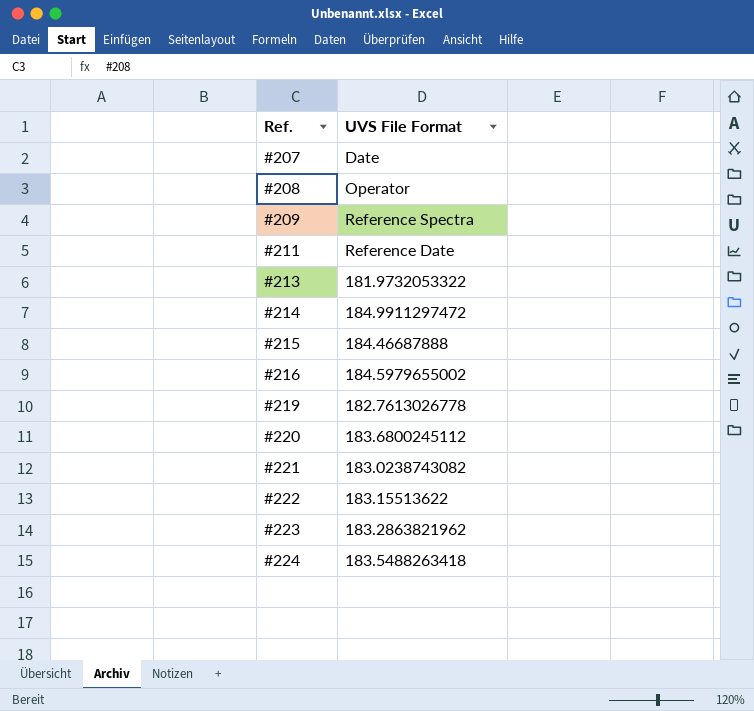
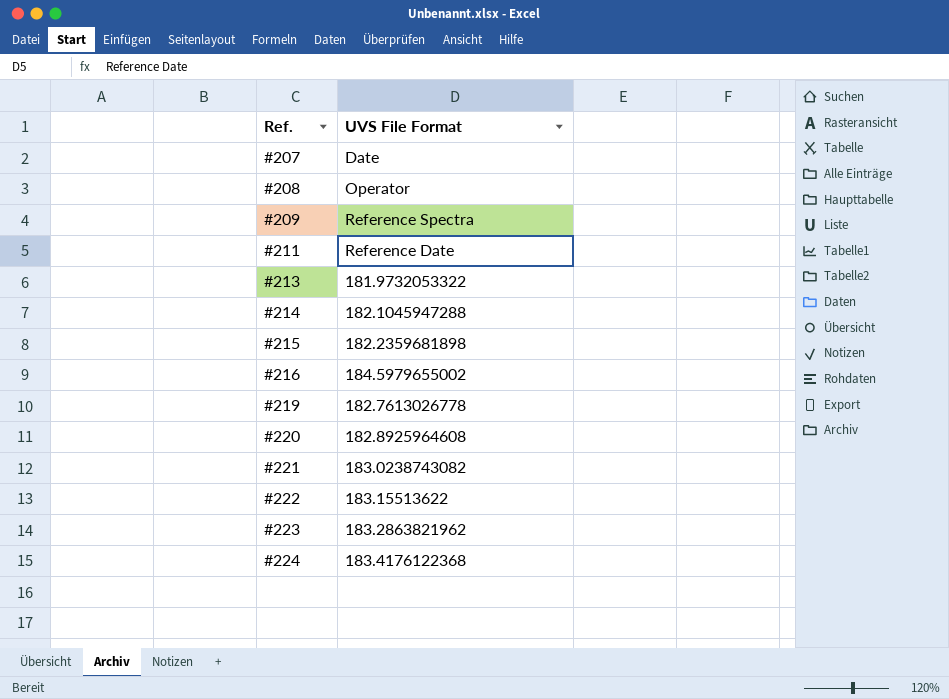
#214 | UVS File Format: 184.9911297472 -> 182.1045947288
#215 | UVS File Format: 184.46687888 -> 182.2359681898
#220 | UVS File Format: 183.6800245112 -> 182.8925964608
#224 | UVS File Format: 183.5488263418 -> 183.4176122368

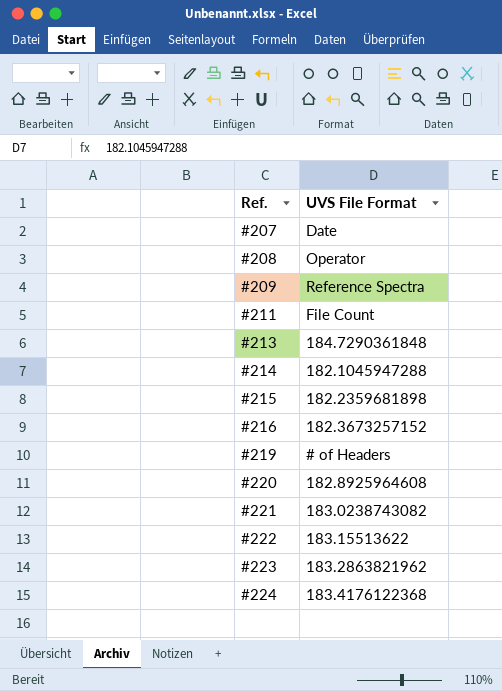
#211 | UVS File Format: Reference Date -> File Count
#213 | UVS File Format: 181.9732053322 -> 184.7290361848
#216 | UVS File Format: 184.5979655002 -> 182.3673257152
#219 | UVS File Format: 182.7613026778 -> # of Headers

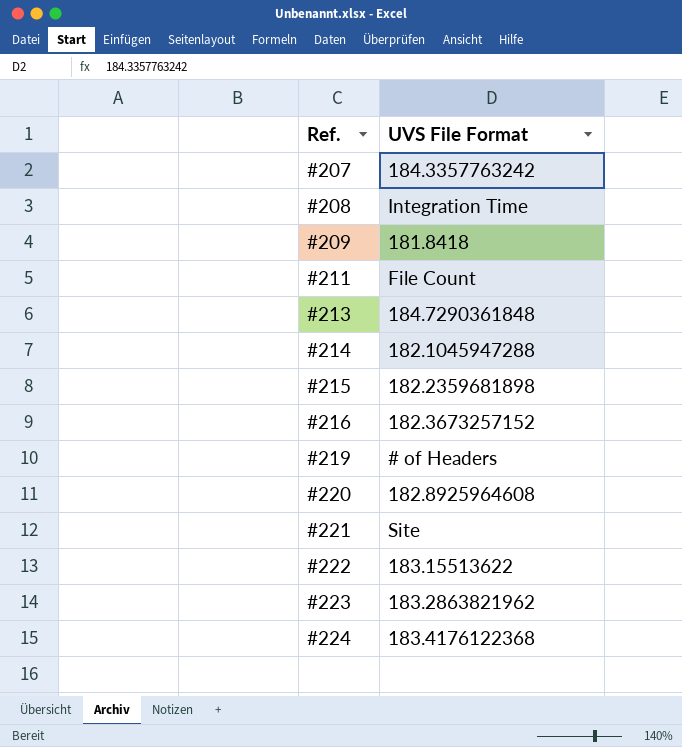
#207 | UVS File Format: Date -> 184.3357763242
#208 | UVS File Format: Operator -> Integration Time
#209 | UVS File Format: Reference Spectra -> 181.8418
#221 | UVS File Format: 183.0238743082 -> Site

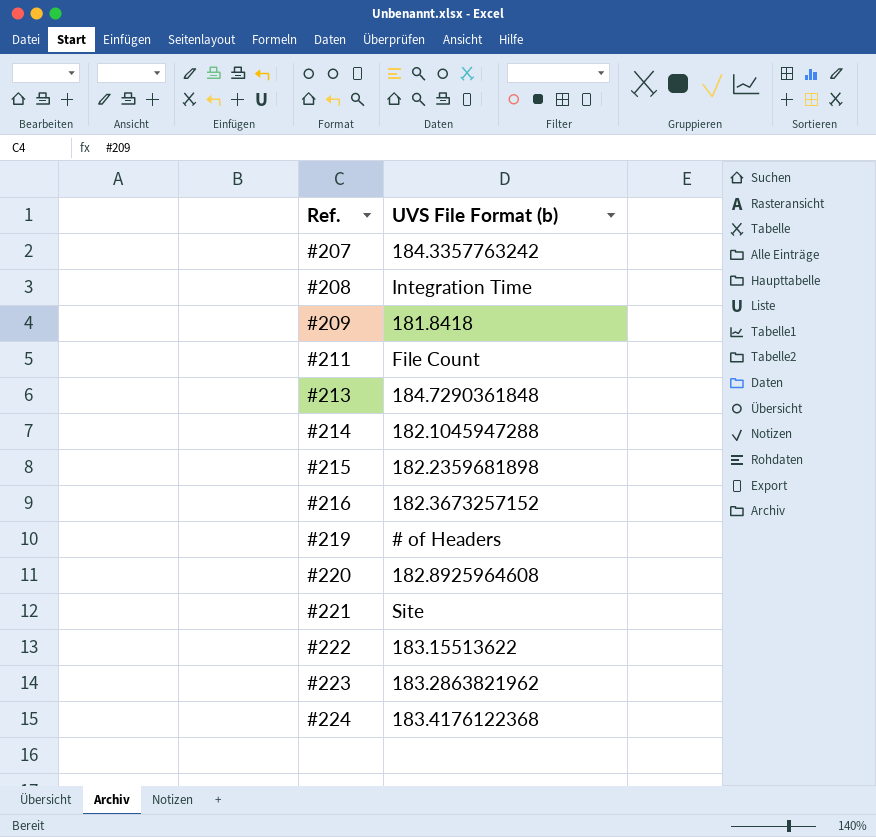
column name: UVS File Format -> UVS File Format (b)

